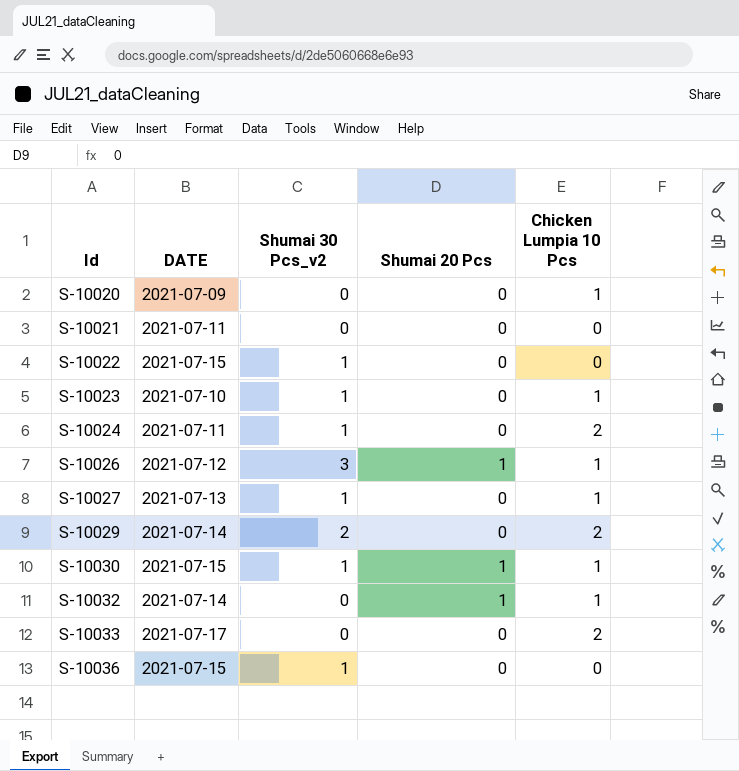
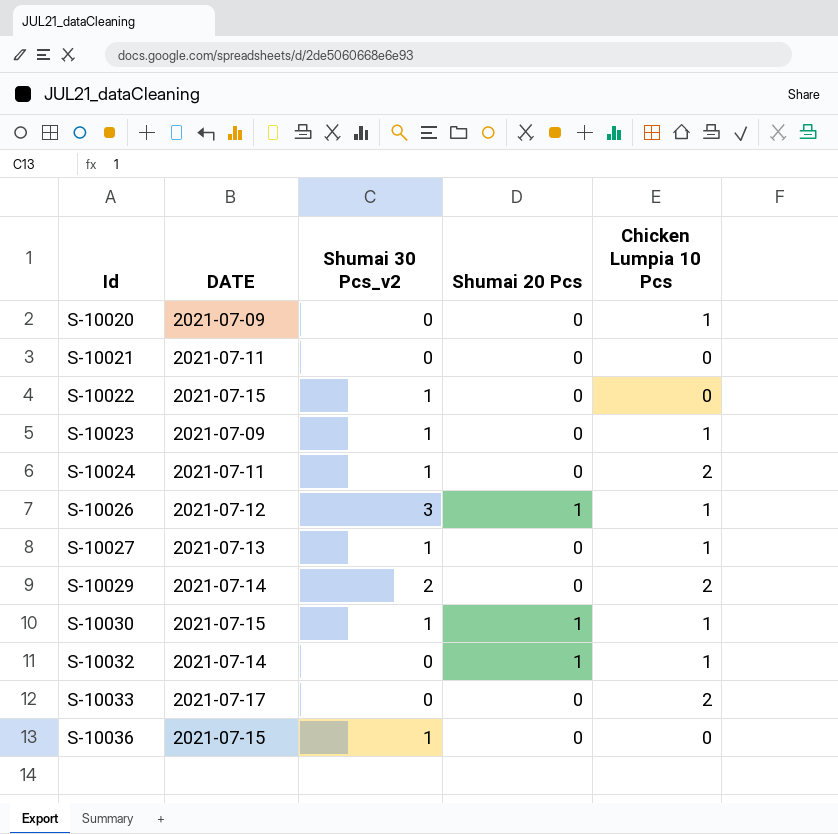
S-10023 | DATE: 2021-07-10 -> 2021-07-09

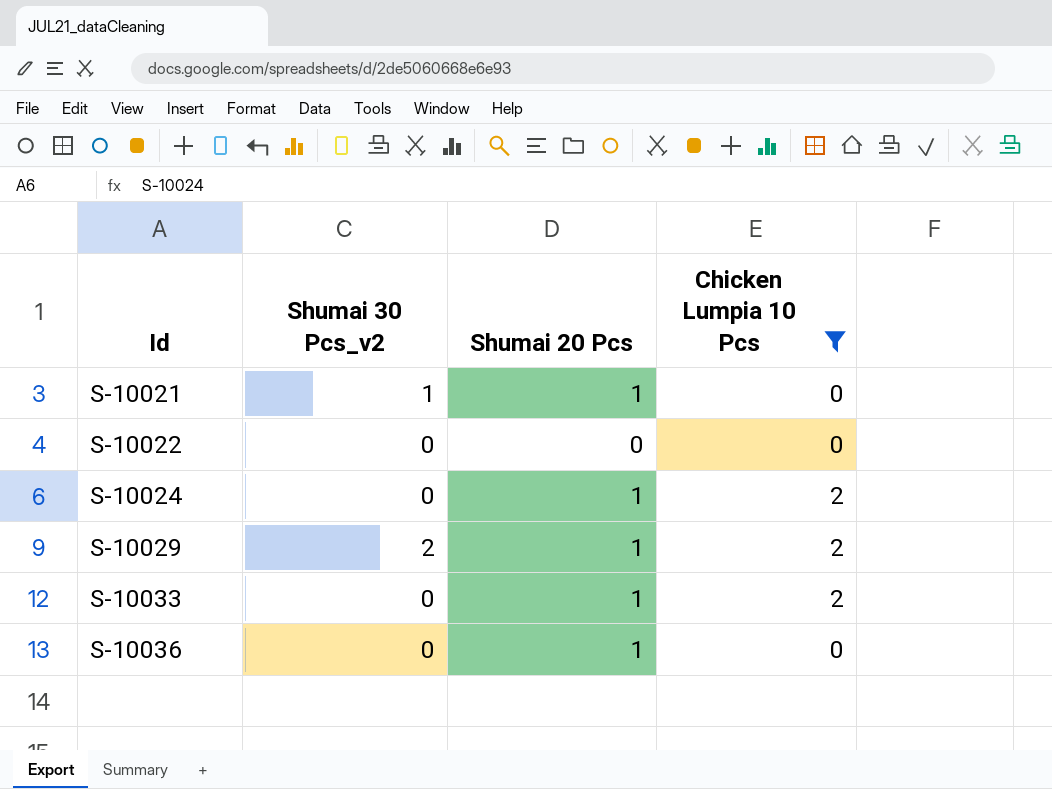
filter: none -> Chicken Lumpia 10 Pcs != 1
column DATE | position: 2 -> none
S-10021 | Shumai 30 Pcs_v2: 0 -> 1
S-10021 | Shumai 20 Pcs: 0 -> 1
S-10022 | Shumai 30 Pcs_v2: 1 -> 0
S-10024 | Shumai 30 Pcs_v2: 1 -> 0
S-10024 | Shumai 20 Pcs: 0 -> 1
S-10029 | Shumai 20 Pcs: 0 -> 1
S-10033 | Shumai 20 Pcs: 0 -> 1
S-10036 | Shumai 30 Pcs_v2: 1 -> 0
S-10036 | Shumai 20 Pcs: 0 -> 1

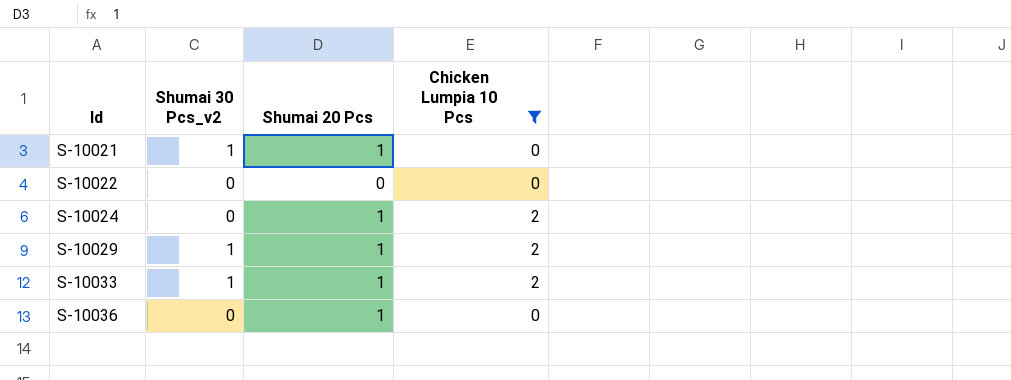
S-10029 | Shumai 30 Pcs_v2: 2 -> 1
S-10033 | Shumai 30 Pcs_v2: 0 -> 1

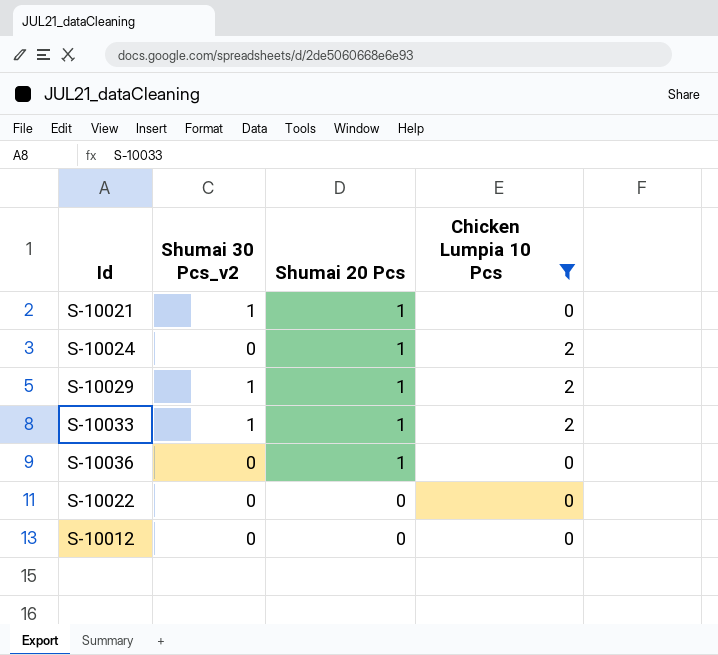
row order: Id ascending -> Shumai 20 Pcs descending
row S-10012: none -> 0 | 0 | 0

